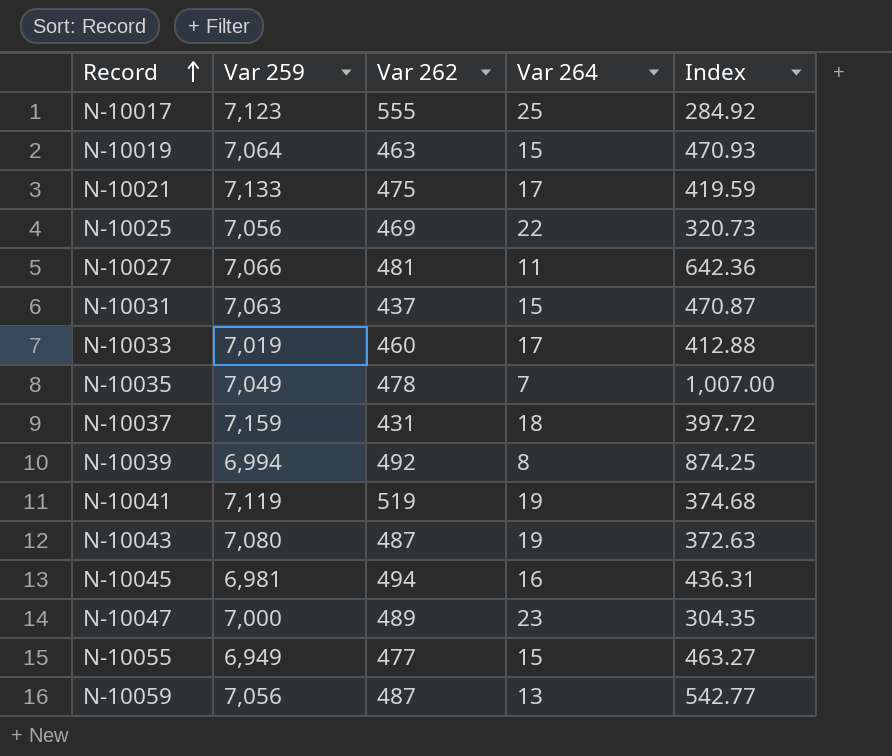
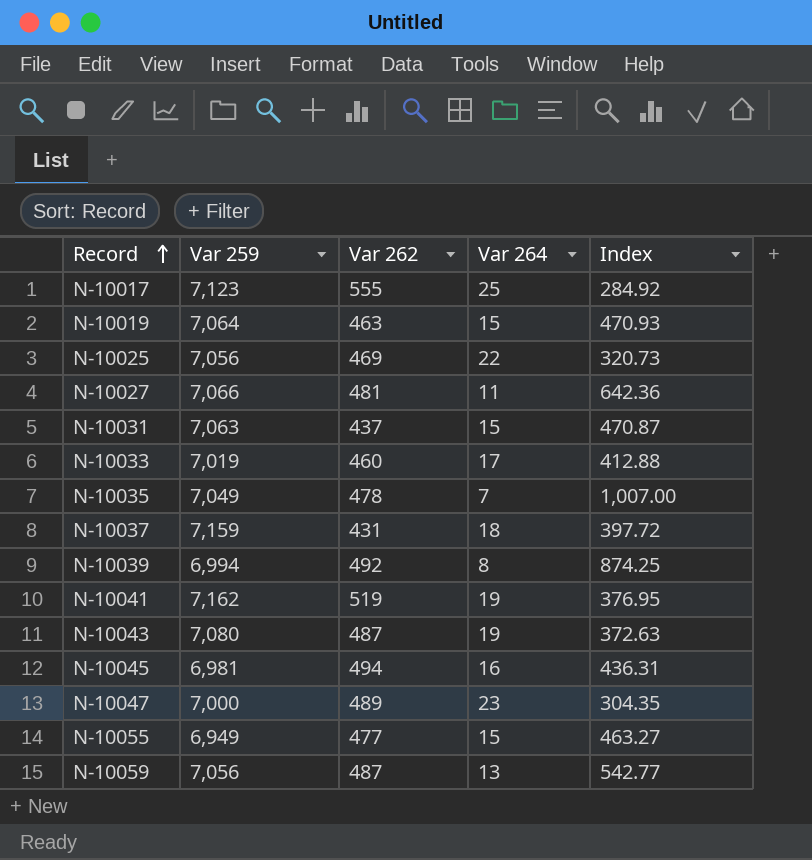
row N-10021: 7,133 | 475 | 17 | 419.59 -> none
N-10041 | Var 259: 7,119 -> 7,162
N-10041 | Index: 374.68 -> 376.95

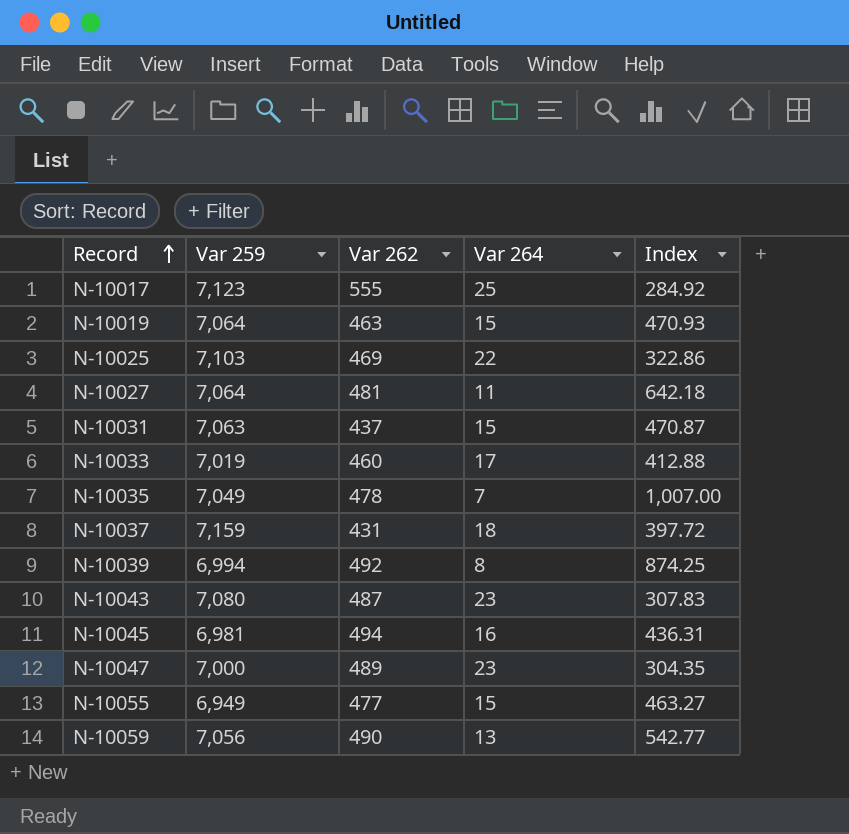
row N-10041: 7,162 | 519 | 19 | 376.95 -> none
N-10025 | Var 259: 7,056 -> 7,103
N-10025 | Index: 320.73 -> 322.86
N-10027 | Var 259: 7,066 -> 7,064
N-10027 | Index: 642.36 -> 642.18
N-10043 | Var 264: 19 -> 23
N-10043 | Index: 372.63 -> 307.83
N-10059 | Var 262: 487 -> 490

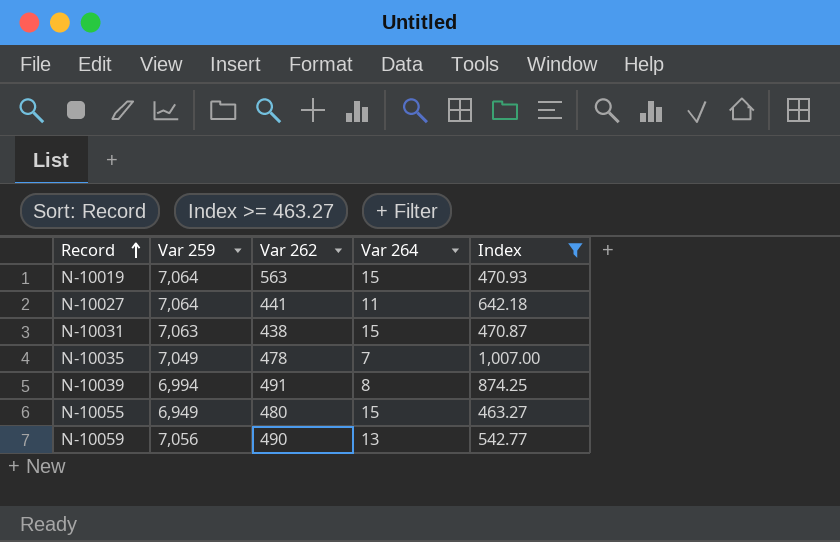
filter: none -> Index >= 463.27
N-10019 | Var 262: 463 -> 563
N-10027 | Var 262: 481 -> 441
N-10031 | Var 262: 437 -> 438
N-10039 | Var 262: 492 -> 491
N-10055 | Var 262: 477 -> 480

